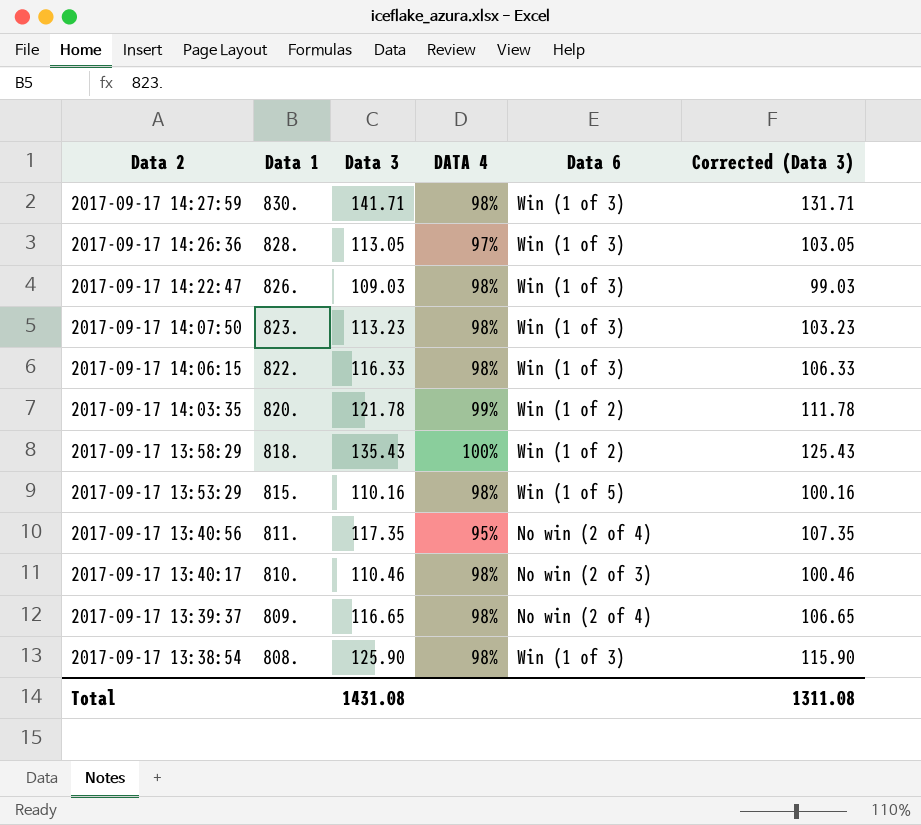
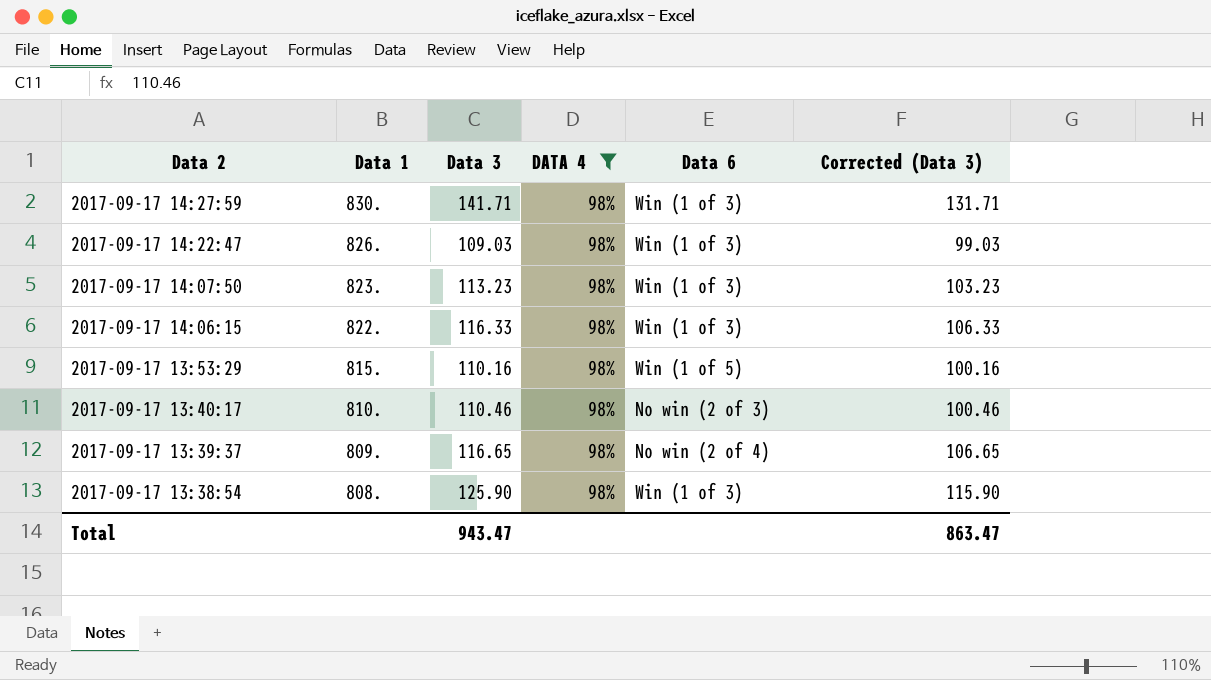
filter: none -> DATA 4 = 98%
Total | Data 3: 1431.08 -> 943.47
Total | Corrected (Data 3): 1311.08 -> 863.47

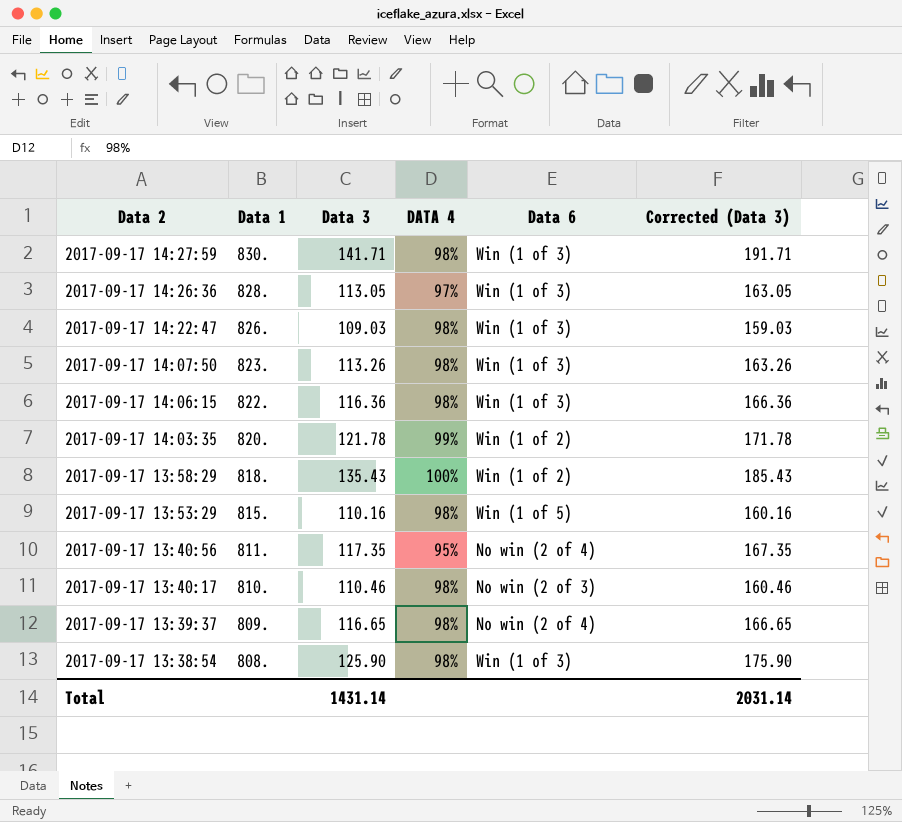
filter: DATA 4 = 98% -> none
column Corrected (Data 3) | formula: [Data 3] - 10 -> [Data 3] + 50
2017-09-17 14:07:50 | Data 3: 113.23 -> 113.26
2017-09-17 14:06:15 | Data 3: 116.33 -> 116.36
Total | Data 3: 943.47 -> 1431.14
Total | Corrected (Data 3): 863.47 -> 2031.14

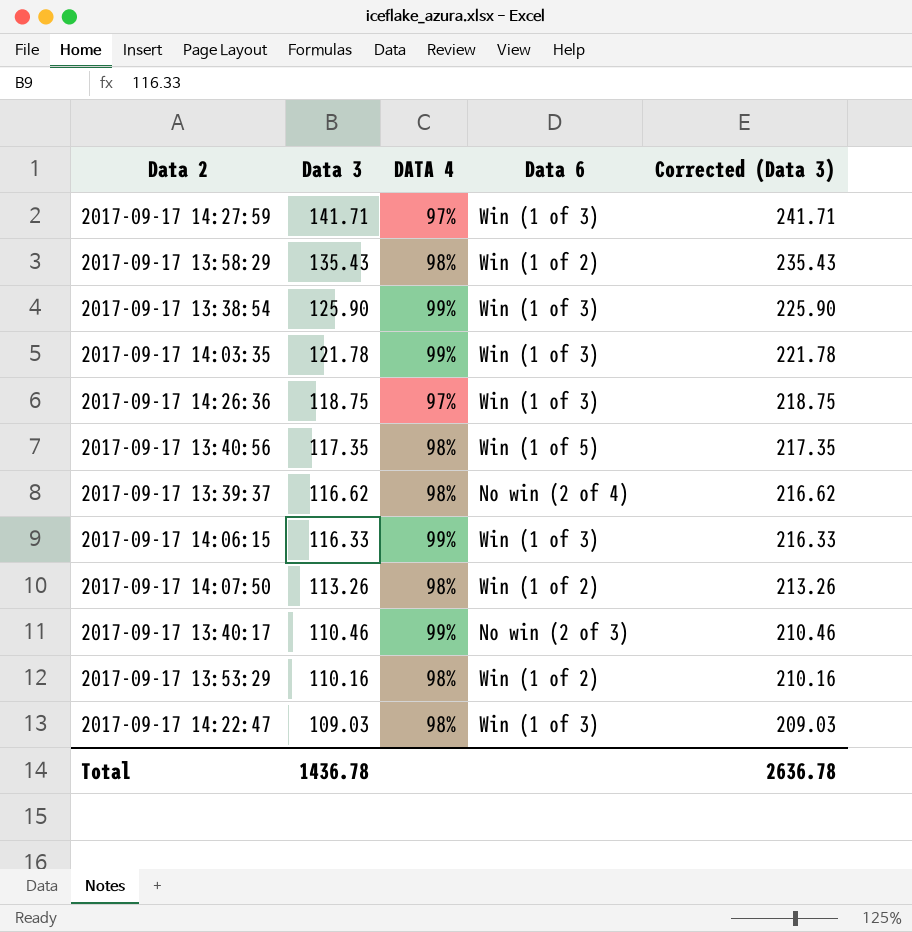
row order: Data 2 descending -> Data 3 descending
column Data 1 | position: 2 -> none
column Corrected (Data 3) | formula: [Data 3] + 50 -> [Data 3] + 100
2017-09-17 14:27:59 | DATA 4: 98% -> 97%
2017-09-17 13:58:29 | DATA 4: 100% -> 98%
2017-09-17 13:38:54 | DATA 4: 98% -> 99%
2017-09-17 14:03:35 | Data 6: Win (1 of 2) -> Win (1 of 3)
2017-09-17 14:26:36 | Data 3: 113.05 -> 118.75
2017-09-17 13:40:56 | DATA 4: 95% -> 98%
2017-09-17 13:40:56 | Data 6: No win (2 of 4) -> Win (1 of 5)
2017-09-17 13:39:37 | Data 3: 116.65 -> 116.62
2017-09-17 14:06:15 | Data 3: 116.36 -> 116.33
2017-09-17 14:06:15 | DATA 4: 98% -> 99%
2017-09-17 14:07:50 | Data 6: Win (1 of 3) -> Win (1 of 2)
2017-09-17 13:40:17 | DATA 4: 98% -> 99%
2017-09-17 13:53:29 | Data 6: Win (1 of 5) -> Win (1 of 2)
Total | Data 3: 1431.14 -> 1436.78
Total | Corrected (Data 3): 2031.14 -> 2636.78

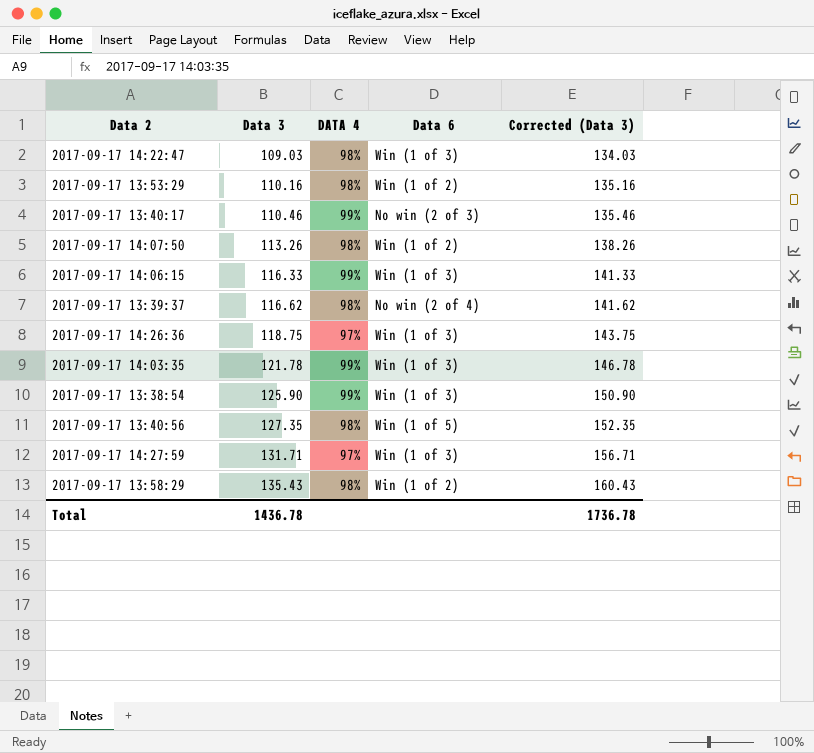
row order: Data 3 descending -> Data 3 ascending
column Corrected (Data 3) | formula: [Data 3] + 100 -> [Data 3] + 25
2017-09-17 13:40:56 | Data 3: 117.35 -> 127.35
2017-09-17 14:27:59 | Data 3: 141.71 -> 131.71
Total | Corrected (Data 3): 2636.78 -> 1736.78

